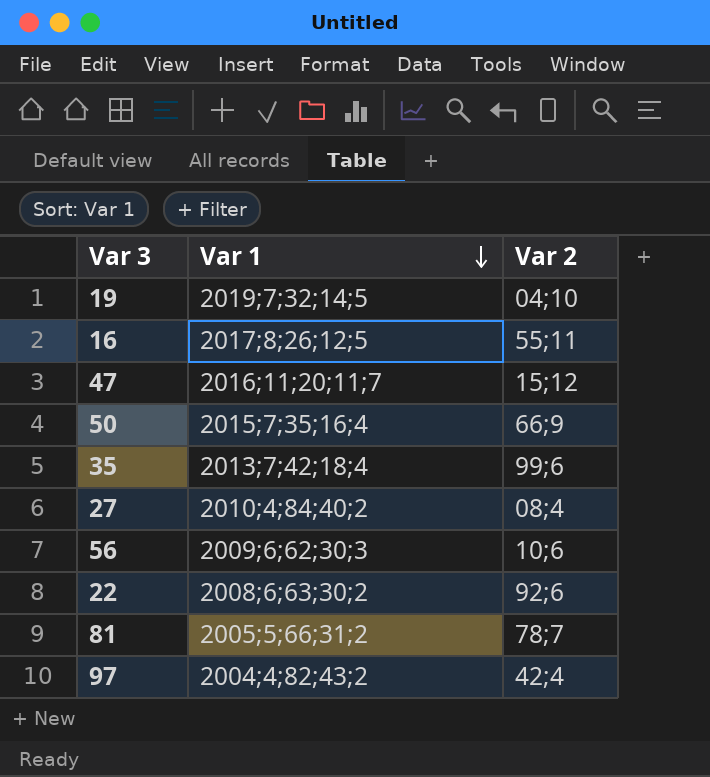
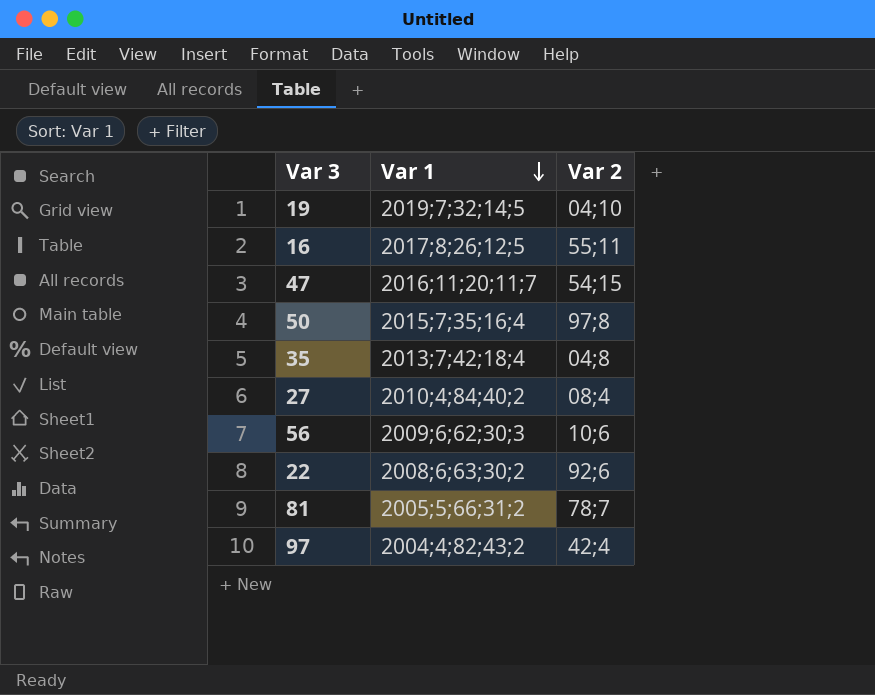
47 | Var 2: 15;12 -> 54;15
50 | Var 2: 66;9 -> 97;8
35 | Var 2: 99;6 -> 04;8

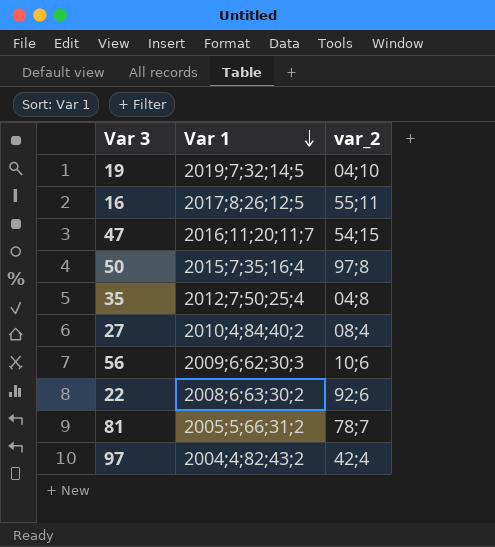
column name: Var 2 -> var_2
35 | Var 1: 2013;7;42;18;4 -> 2012;7;50;25;4

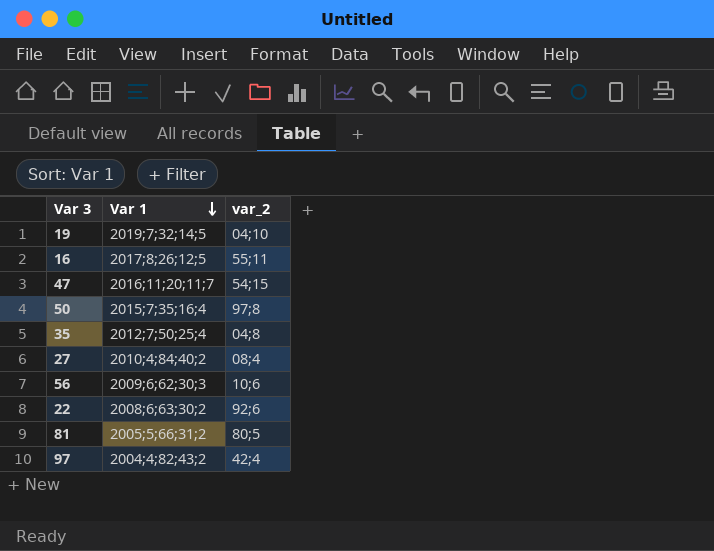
81 | var_2: 78;7 -> 80;5

